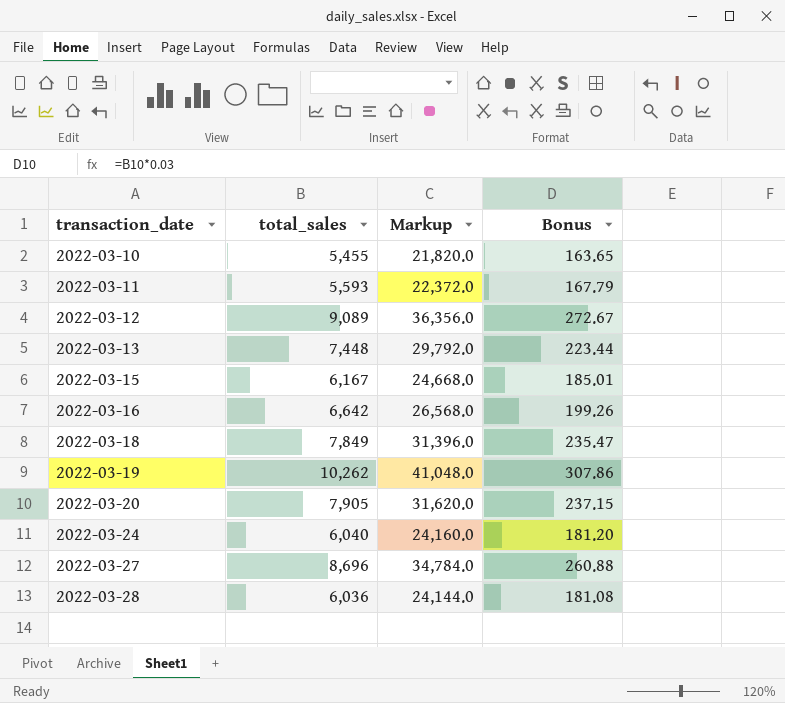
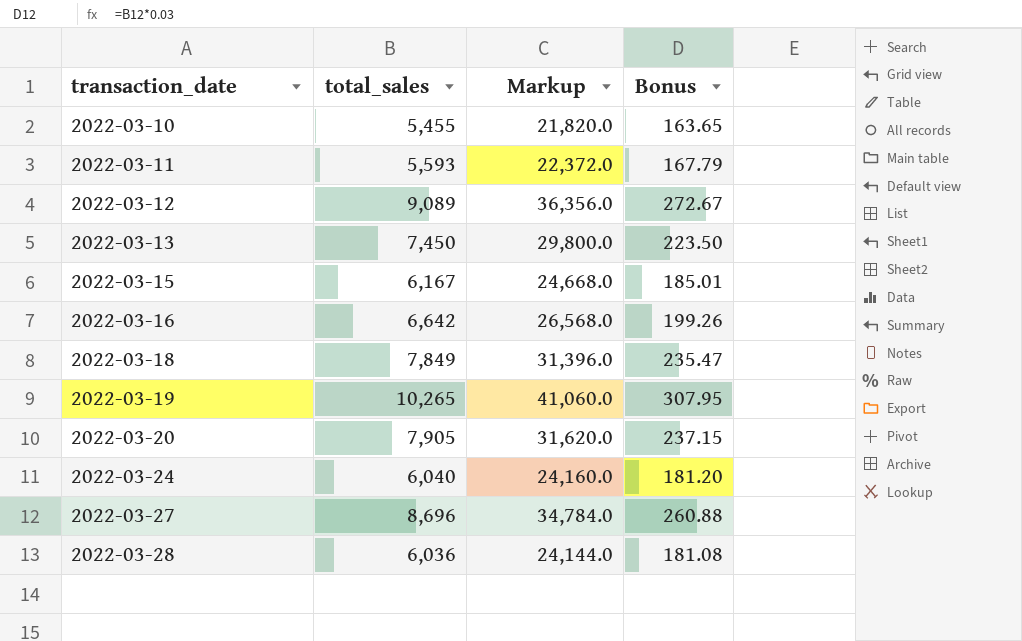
2022-03-13 | total_sales: 7,448 -> 7,450
2022-03-13 | Markup: 29,792.0 -> 29,800.0
2022-03-13 | Bonus: 223.44 -> 223.50
2022-03-19 | total_sales: 10,262 -> 10,265
2022-03-19 | Markup: 41,048.0 -> 41,060.0
2022-03-19 | Bonus: 307.86 -> 307.95

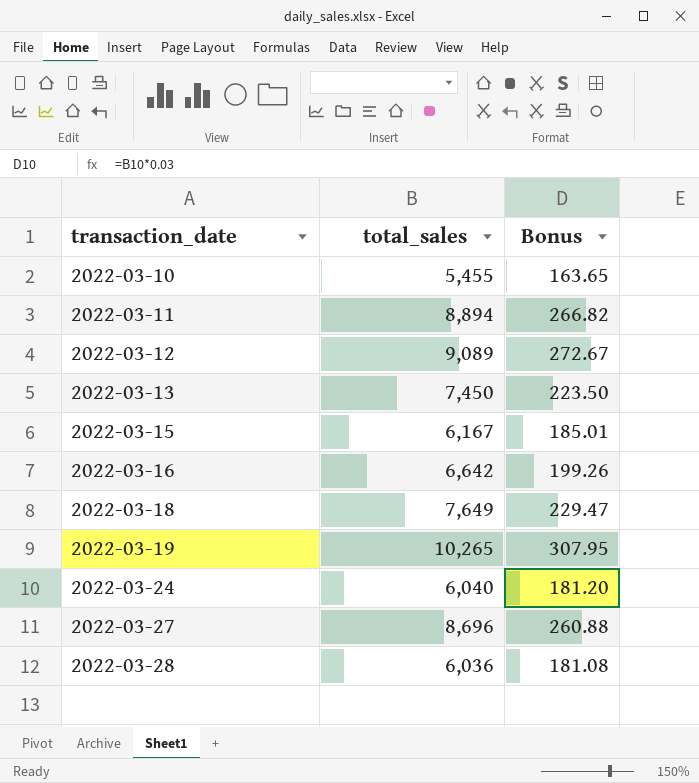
column Markup | formula: [total_sales] * 4 -> none
row 2022-03-20: 7,905 | 31,620.0 | 237.15 -> none
2022-03-11 | total_sales: 5,593 -> 8,894
2022-03-11 | Bonus: 167.79 -> 266.82
2022-03-18 | total_sales: 7,849 -> 7,649
2022-03-18 | Bonus: 235.47 -> 229.47

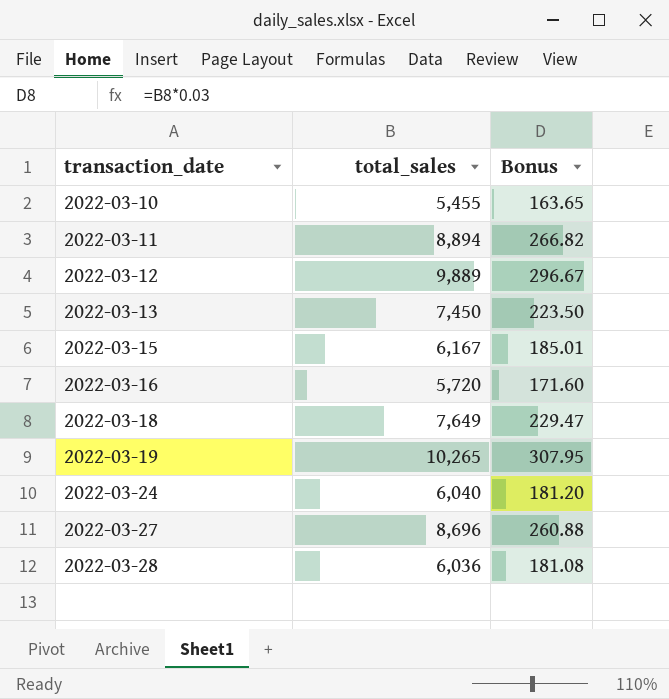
2022-03-12 | total_sales: 9,089 -> 9,889
2022-03-12 | Bonus: 272.67 -> 296.67
2022-03-16 | total_sales: 6,642 -> 5,720
2022-03-16 | Bonus: 199.26 -> 171.60

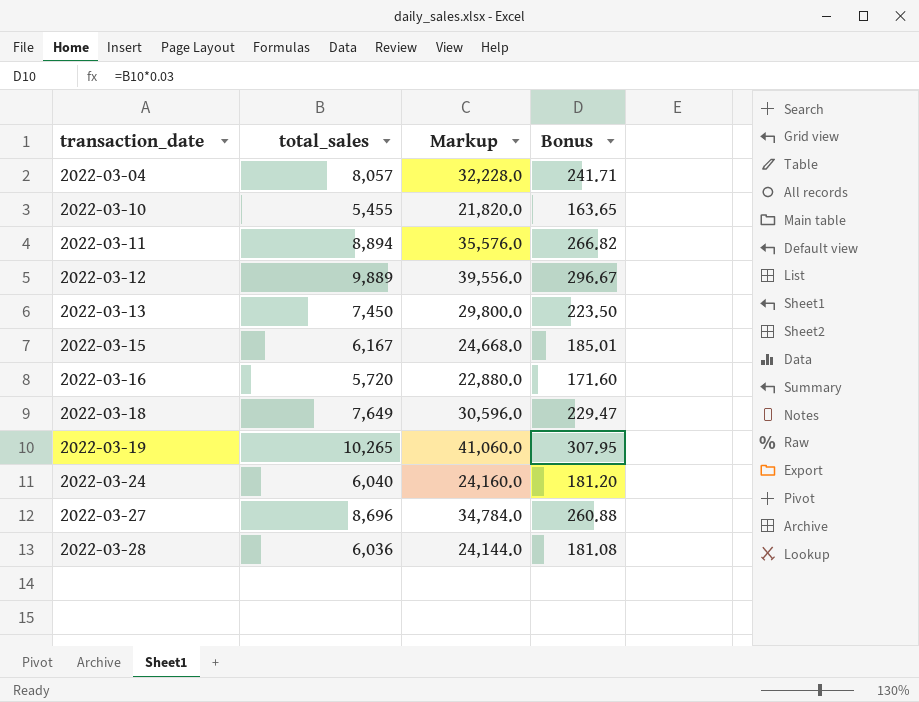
column Markup | formula: none -> [total_sales] * 4
row 2022-03-04: none -> 8,057 | 32,228.0 | 241.71

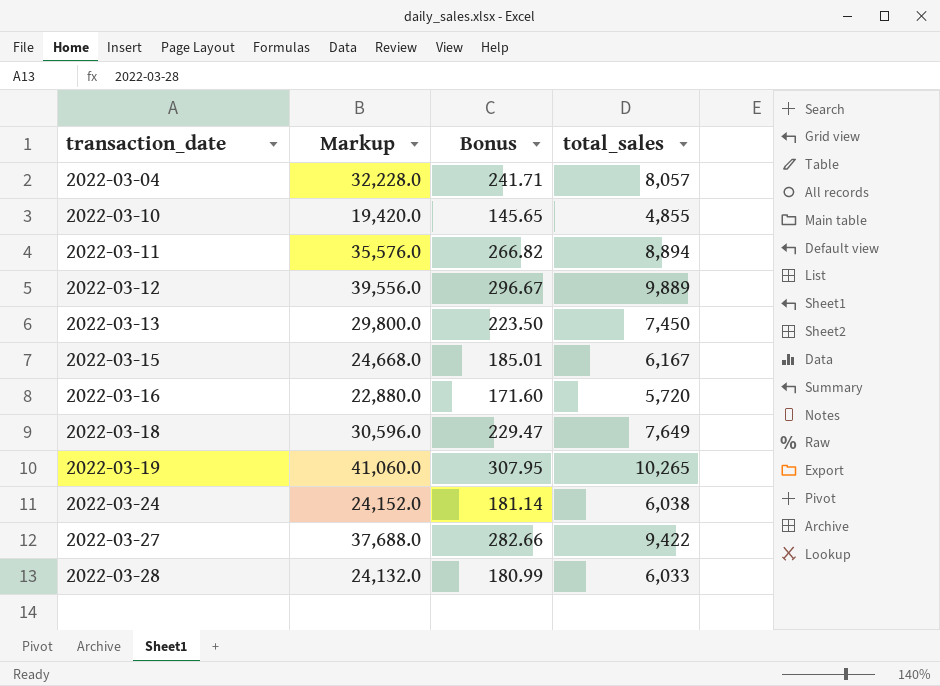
column total_sales | position: 2 -> 4
2022-03-10 | Markup: 21,820.0 -> 19,420.0
2022-03-10 | Bonus: 163.65 -> 145.65
2022-03-10 | total_sales: 5,455 -> 4,855
2022-03-24 | Markup: 24,160.0 -> 24,152.0
2022-03-24 | Bonus: 181.20 -> 181.14
2022-03-24 | total_sales: 6,040 -> 6,038
2022-03-27 | Markup: 34,784.0 -> 37,688.0
2022-03-27 | Bonus: 260.88 -> 282.66
2022-03-27 | total_sales: 8,696 -> 9,422
2022-03-28 | Markup: 24,144.0 -> 24,132.0
2022-03-28 | Bonus: 181.08 -> 180.99
2022-03-28 | total_sales: 6,036 -> 6,033

